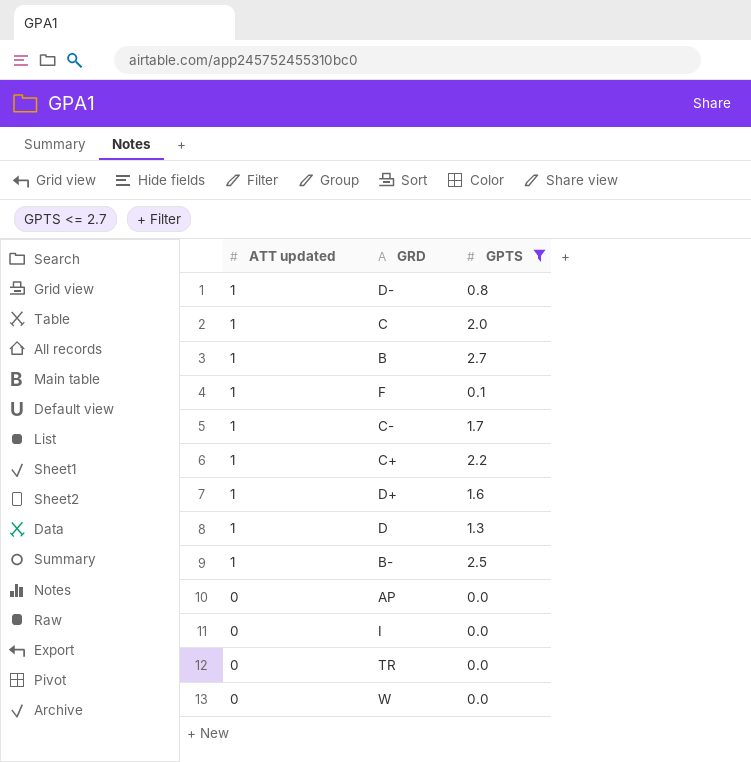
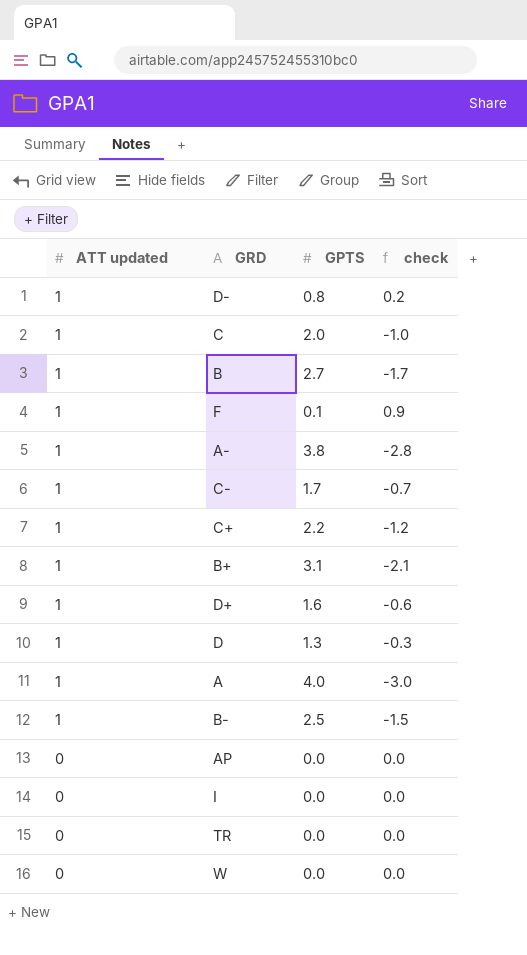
filter: GPTS <= 2.7 -> none
column check | formula: none -> [ATT updated] - [GPTS]

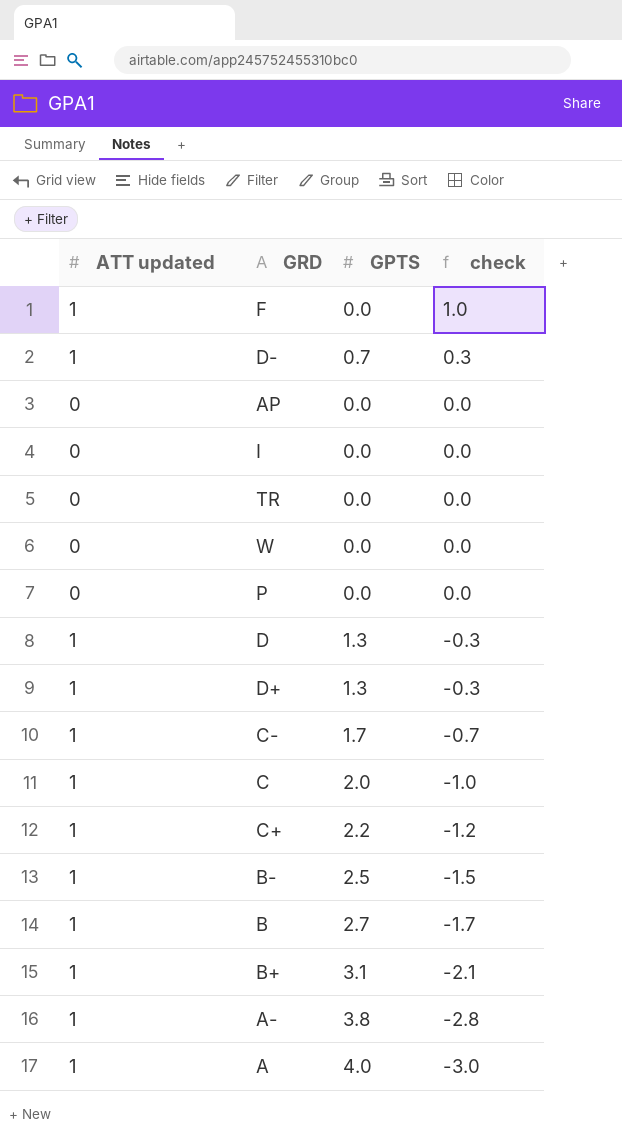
row order: ATT updated descending -> check descending
F | GPTS: 0.1 -> 0.0
F | check: 0.9 -> 1.0
D- | GPTS: 0.8 -> 0.7
D- | check: 0.2 -> 0.3
row P: none -> 0 | 0.0 | 0.0
D+ | GPTS: 1.6 -> 1.3
D+ | check: -0.6 -> -0.3

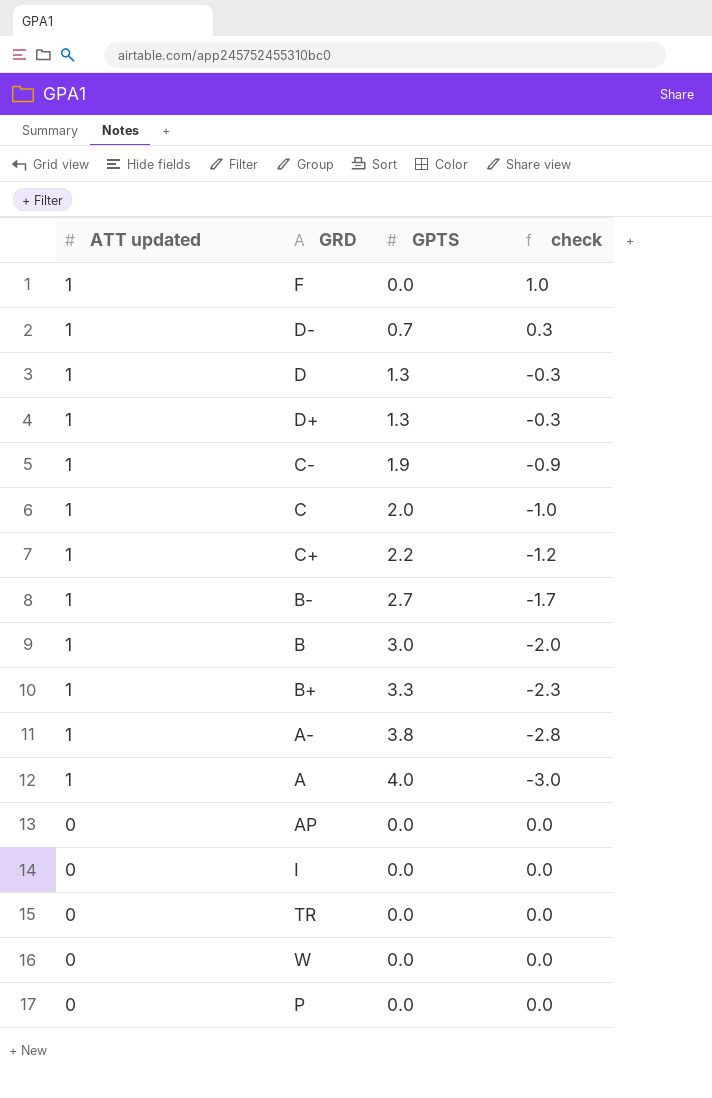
row order: check descending -> ATT updated descending
C- | GPTS: 1.7 -> 1.9
C- | check: -0.7 -> -0.9
B- | GPTS: 2.5 -> 2.7
B- | check: -1.5 -> -1.7
B | GPTS: 2.7 -> 3.0
B | check: -1.7 -> -2.0
B+ | GPTS: 3.1 -> 3.3
B+ | check: -2.1 -> -2.3

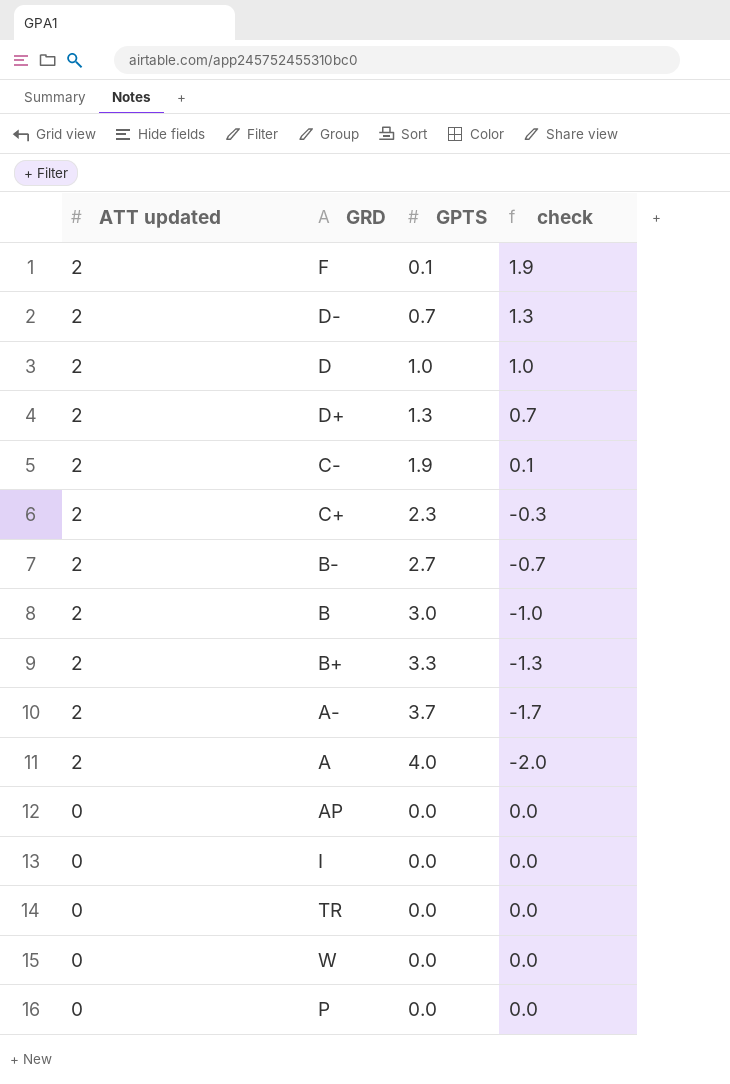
row C: 1 | 2.0 | -1.0 -> none
F | ATT updated: 1 -> 2
F | GPTS: 0.0 -> 0.1
F | check: 1.0 -> 1.9
D- | ATT updated: 1 -> 2
D- | check: 0.3 -> 1.3
D | ATT updated: 1 -> 2
D | GPTS: 1.3 -> 1.0
D | check: -0.3 -> 1.0
D+ | ATT updated: 1 -> 2
D+ | check: -0.3 -> 0.7
C- | ATT updated: 1 -> 2
C- | check: -0.9 -> 0.1
C+ | ATT updated: 1 -> 2
C+ | GPTS: 2.2 -> 2.3
C+ | check: -1.2 -> -0.3
B- | ATT updated: 1 -> 2
B- | check: -1.7 -> -0.7
B | ATT updated: 1 -> 2
B | check: -2.0 -> -1.0
B+ | ATT updated: 1 -> 2
B+ | check: -2.3 -> -1.3
A- | ATT updated: 1 -> 2
A- | GPTS: 3.8 -> 3.7
A- | check: -2.8 -> -1.7
A | ATT updated: 1 -> 2
A | check: -3.0 -> -2.0

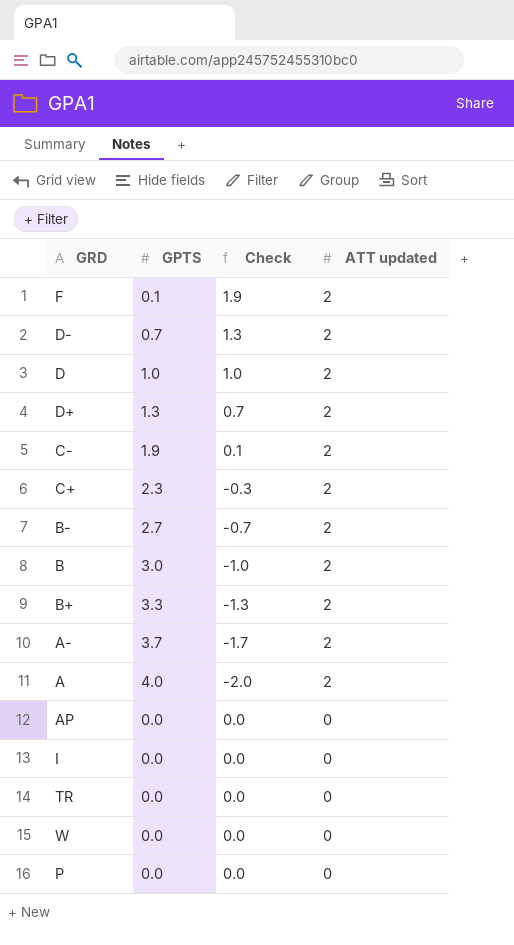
column name: check -> Check
column ATT updated | position: 1 -> 4

